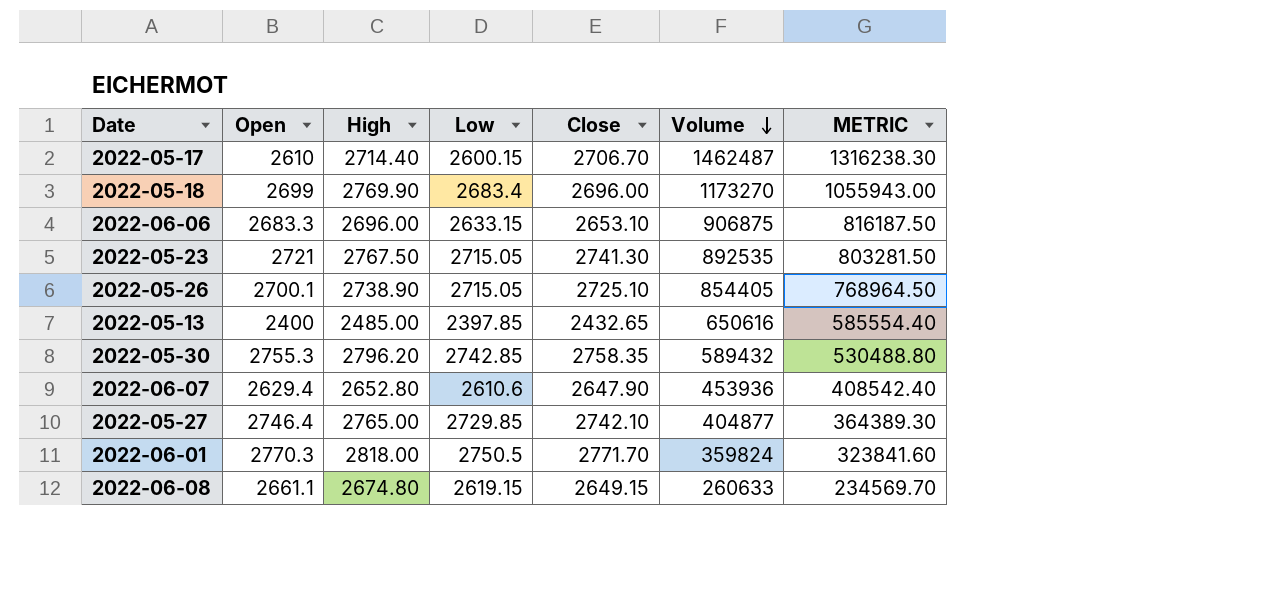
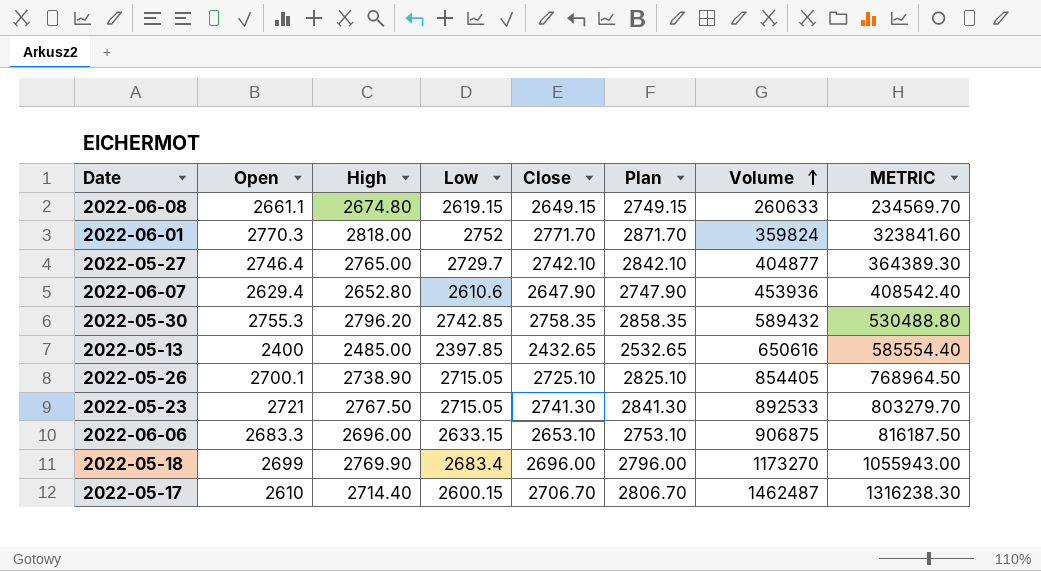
row order: Volume descending -> Volume ascending
column Plan | formula: none -> [Close] + 100
2022-06-01 | Low: 2750.5 -> 2752
2022-05-27 | Low: 2729.85 -> 2729.7
2022-05-23 | Volume: 892535 -> 892533
2022-05-23 | METRIC: 803281.50 -> 803279.70

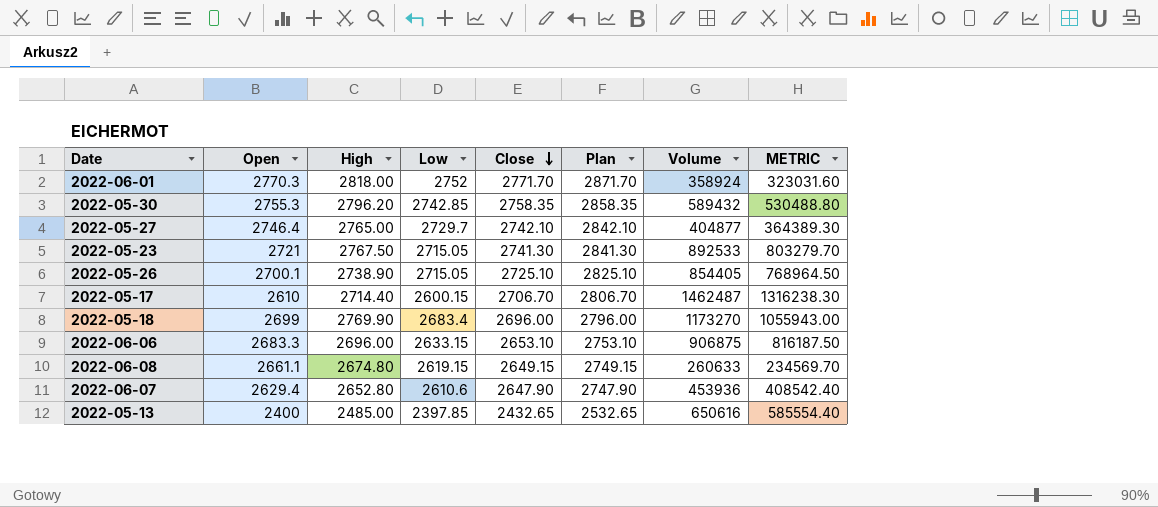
row order: Volume ascending -> Close descending
2022-06-01 | Volume: 359824 -> 358924
2022-06-01 | METRIC: 323841.60 -> 323031.60

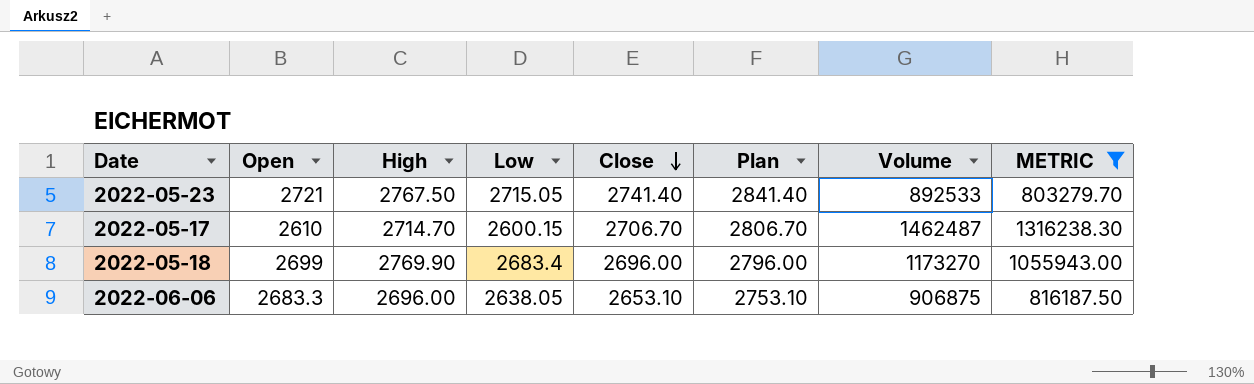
filter: none -> METRIC >= 803279.70
2022-05-23 | Close: 2741.30 -> 2741.40
2022-05-23 | Plan: 2841.30 -> 2841.40
2022-05-17 | High: 2714.40 -> 2714.70
2022-06-06 | Low: 2633.15 -> 2638.05

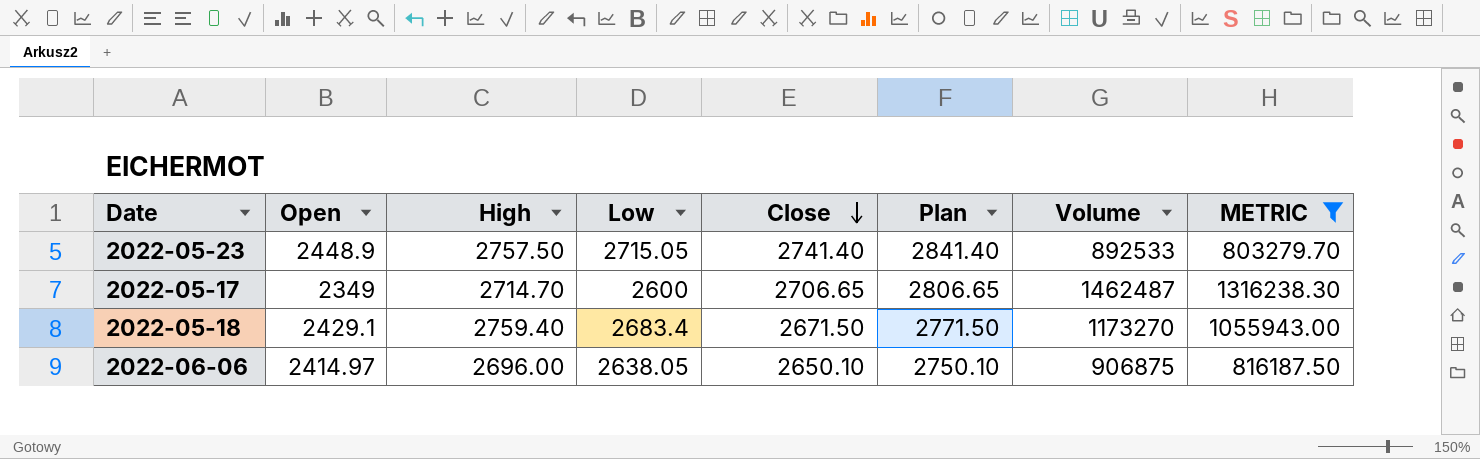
2022-05-23 | Open: 2721 -> 2448.9
2022-05-23 | High: 2767.50 -> 2757.50
2022-05-17 | Open: 2610 -> 2349
2022-05-17 | Low: 2600.15 -> 2600
2022-05-17 | Close: 2706.70 -> 2706.65
2022-05-17 | Plan: 2806.70 -> 2806.65
2022-05-18 | Open: 2699 -> 2429.1
2022-05-18 | High: 2769.90 -> 2759.40
2022-05-18 | Close: 2696.00 -> 2671.50
2022-05-18 | Plan: 2796.00 -> 2771.50
2022-06-06 | Open: 2683.3 -> 2414.97
2022-06-06 | Close: 2653.10 -> 2650.10
2022-06-06 | Plan: 2753.10 -> 2750.10

